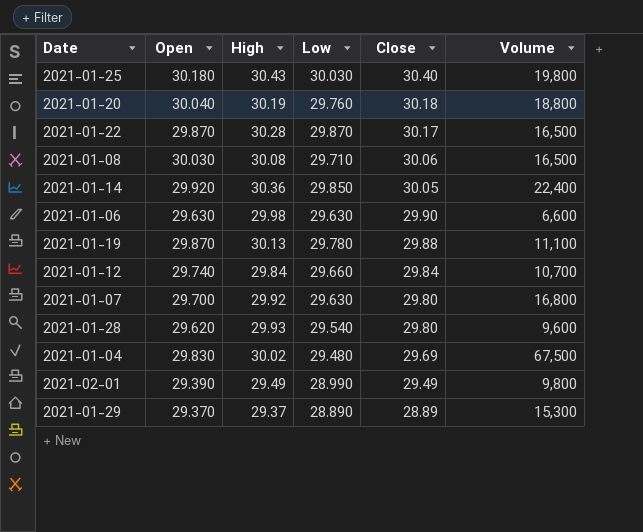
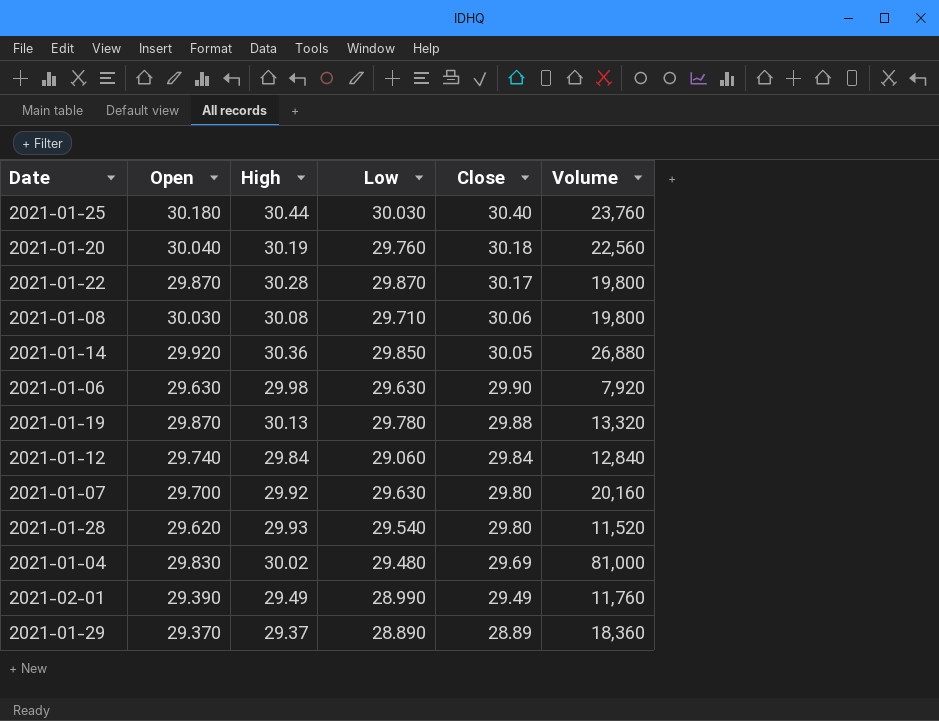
2021-01-25 | High: 30.43 -> 30.44
2021-01-25 | Volume: 19,800 -> 23,760
2021-01-20 | Volume: 18,800 -> 22,560
2021-01-22 | Volume: 16,500 -> 19,800
2021-01-08 | Volume: 16,500 -> 19,800
2021-01-14 | Volume: 22,400 -> 26,880
2021-01-06 | Volume: 6,600 -> 7,920
2021-01-19 | Volume: 11,100 -> 13,320
2021-01-12 | Low: 29.660 -> 29.060
2021-01-12 | Volume: 10,700 -> 12,840
2021-01-07 | Volume: 16,800 -> 20,160
2021-01-28 | Volume: 9,600 -> 11,520
2021-01-04 | Volume: 67,500 -> 81,000
2021-02-01 | Volume: 9,800 -> 11,760
2021-01-29 | Volume: 15,300 -> 18,360

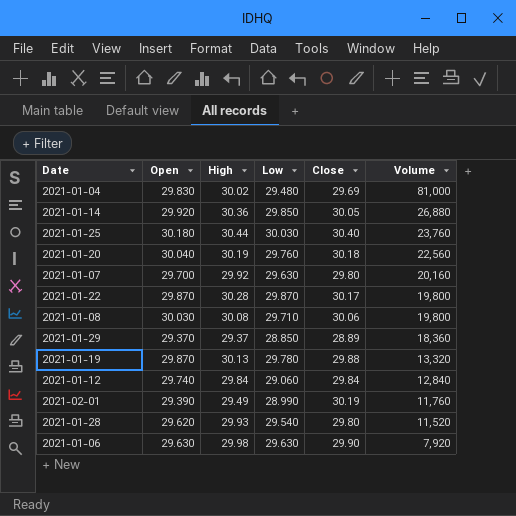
row order: Close descending -> Volume descending
2021-01-29 | Low: 28.890 -> 28.850
2021-02-01 | Close: 29.49 -> 30.19

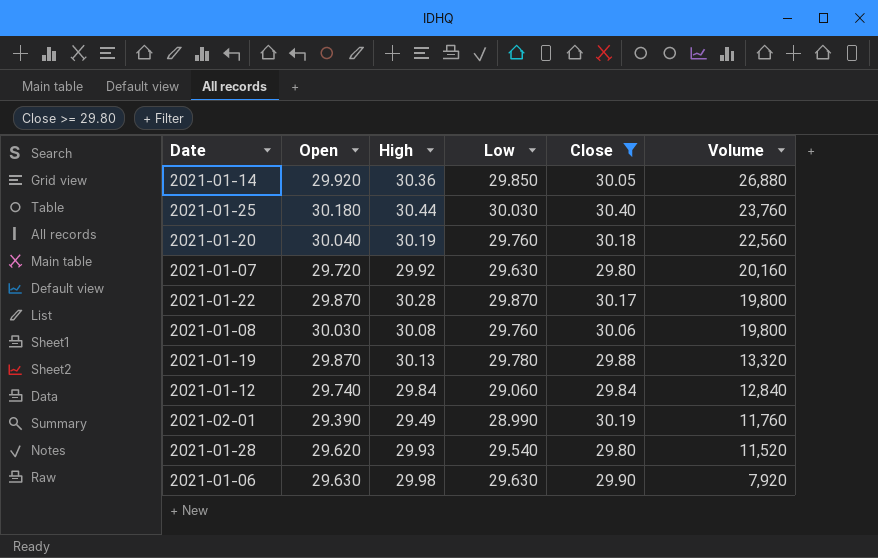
filter: none -> Close >= 29.80
2021-01-07 | Open: 29.700 -> 29.720
2021-01-08 | Low: 29.710 -> 29.760

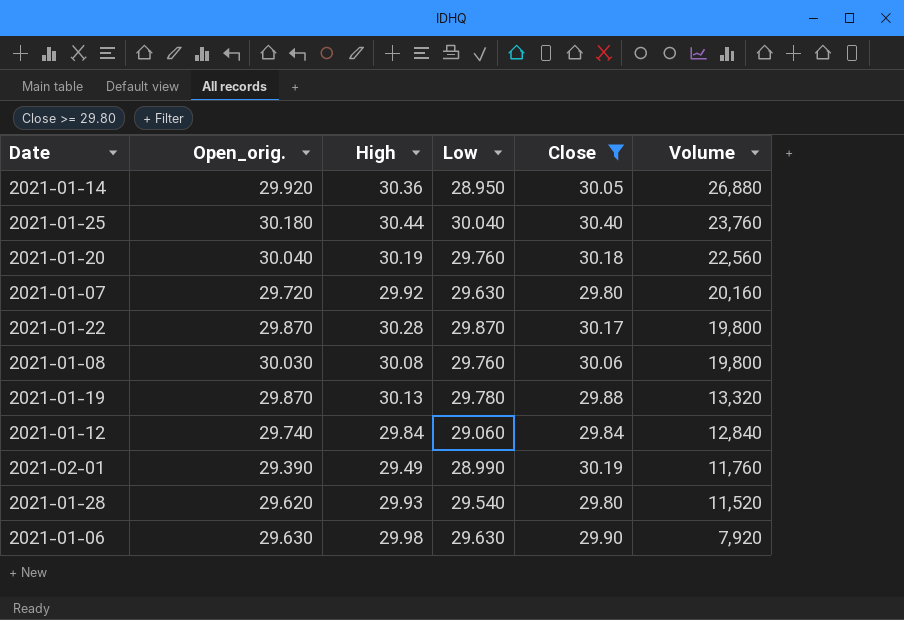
column name: Open -> Open_orig.
2021-01-14 | Low: 29.850 -> 28.950
2021-01-25 | Low: 30.030 -> 30.040

